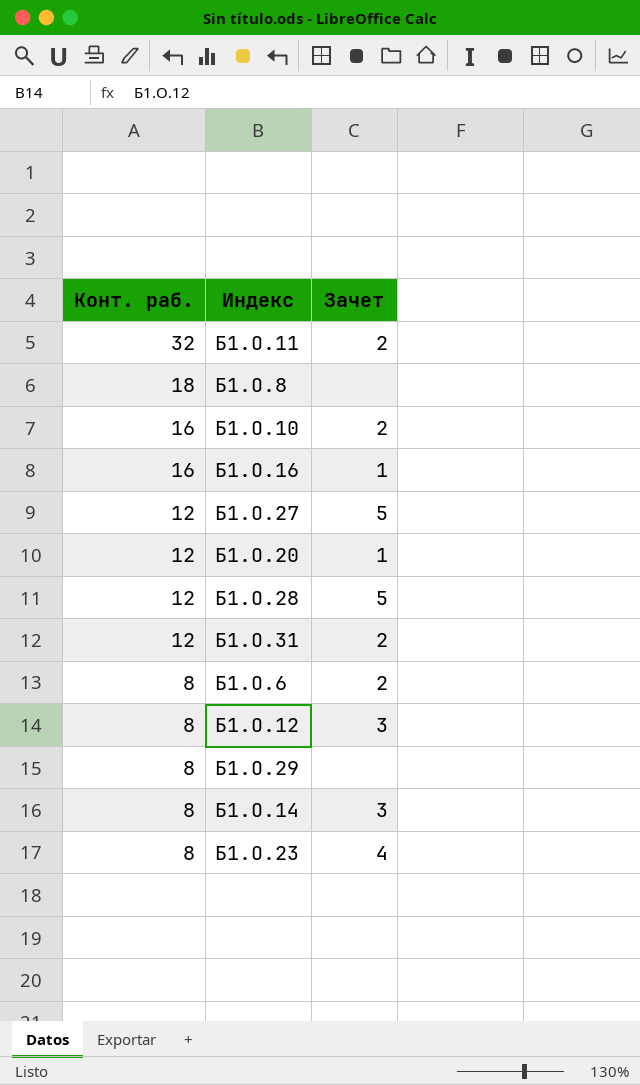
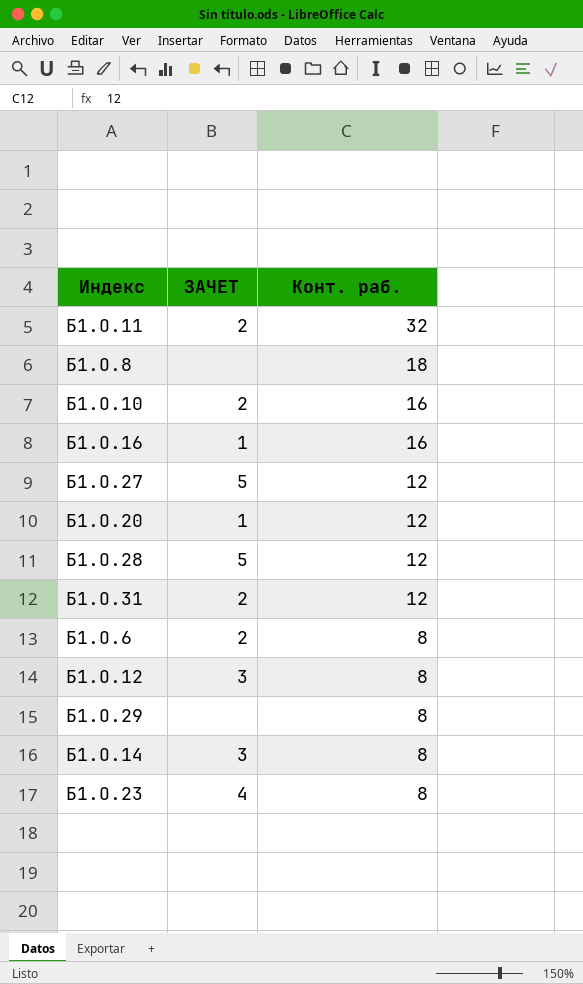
column name: Зачет -> ЗАЧЕТ
column Конт. раб. | position: 1 -> 3

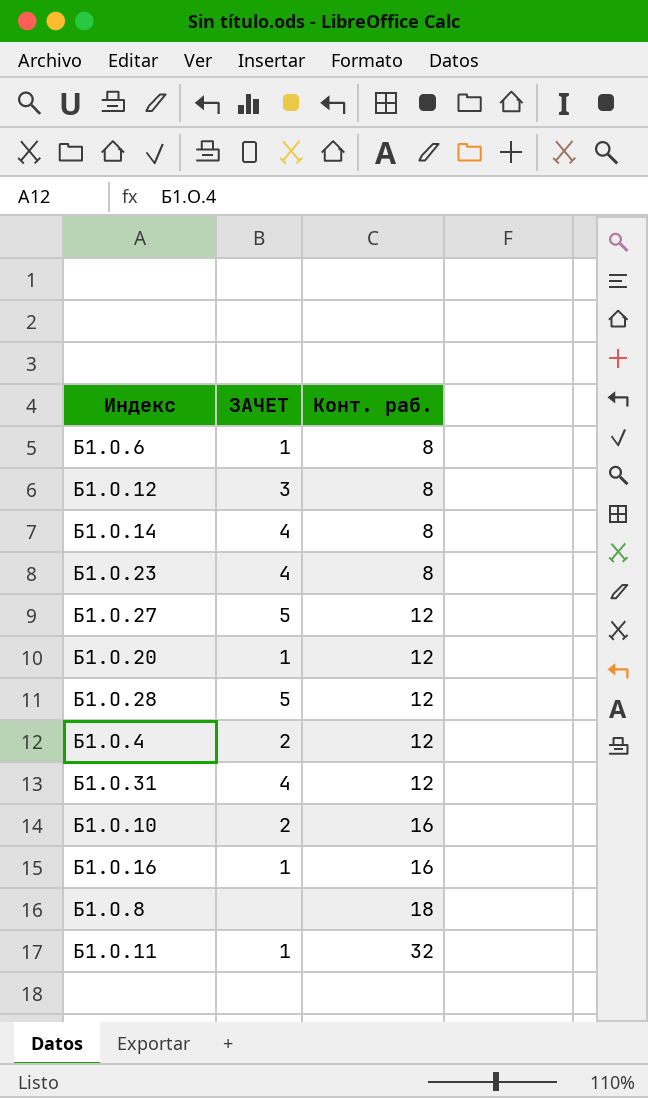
row order: Конт. раб. descending -> Конт. раб. ascending
row Б1.О.29: none | 8 -> none
Б1.О.6 | ЗАЧЕТ: 2 -> 1
Б1.О.14 | ЗАЧЕТ: 3 -> 4
row Б1.О.4: none -> 2 | 12
Б1.О.31 | ЗАЧЕТ: 2 -> 4
Б1.О.11 | ЗАЧЕТ: 2 -> 1

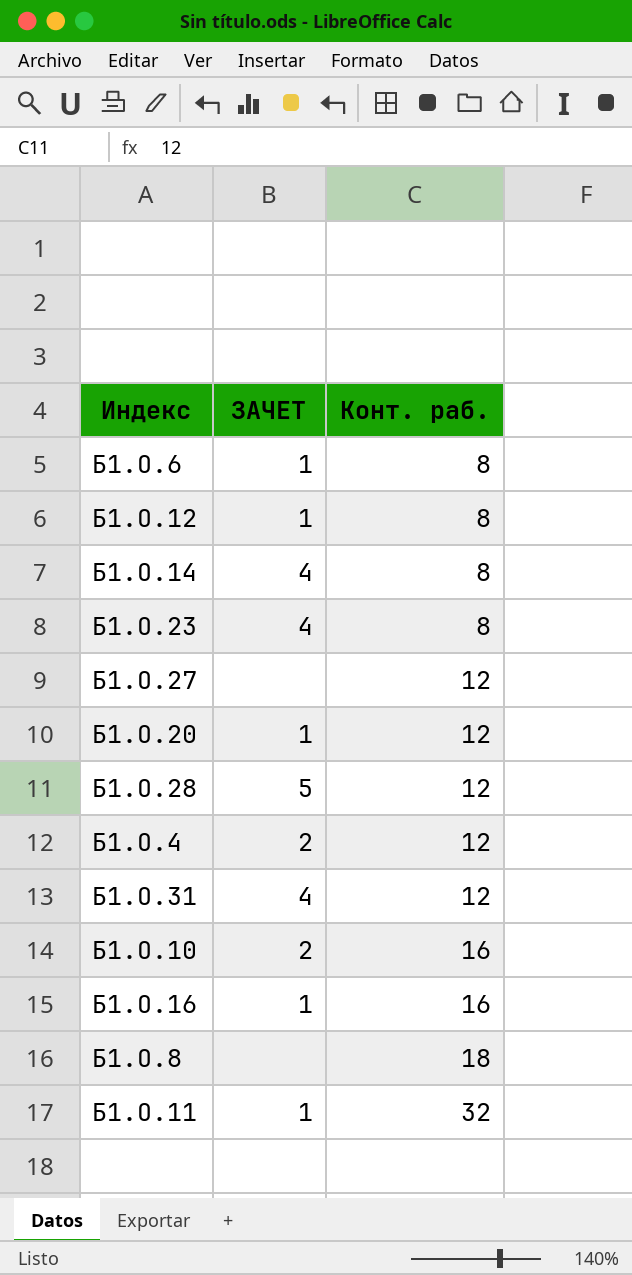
Б1.О.12 | ЗАЧЕТ: 3 -> 1
Б1.О.27 | ЗАЧЕТ: 5 -> none

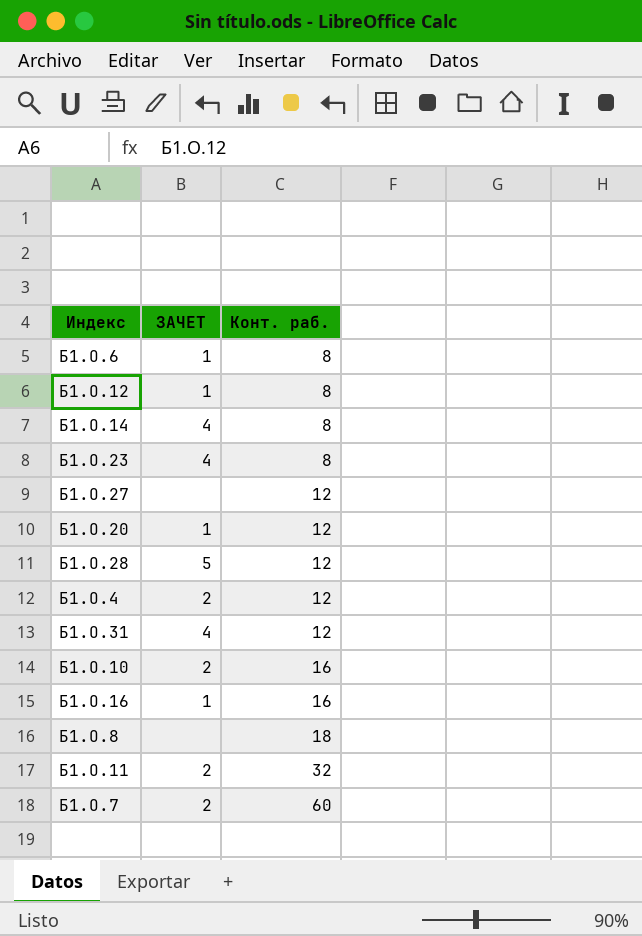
Б1.О.11 | ЗАЧЕТ: 1 -> 2
row Б1.О.7: none -> 2 | 60

